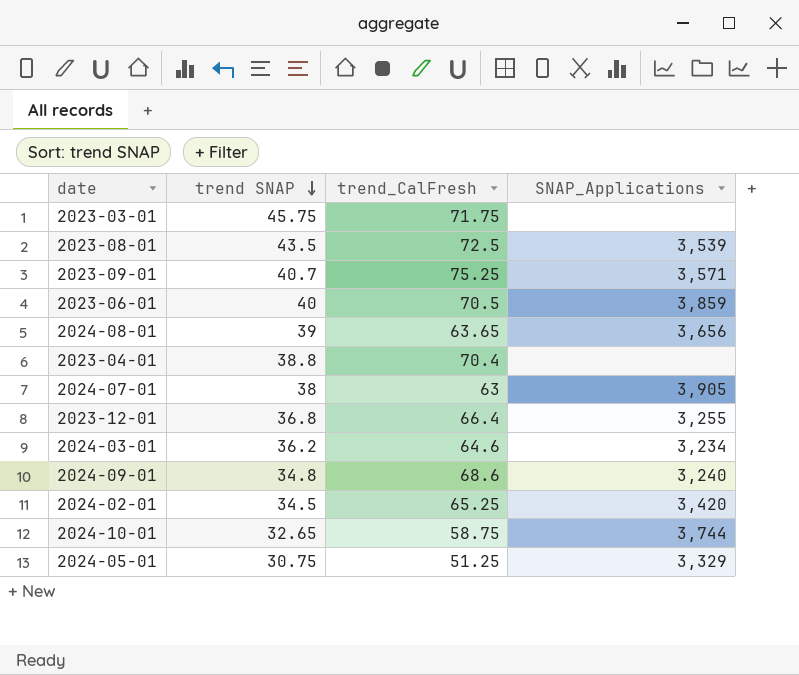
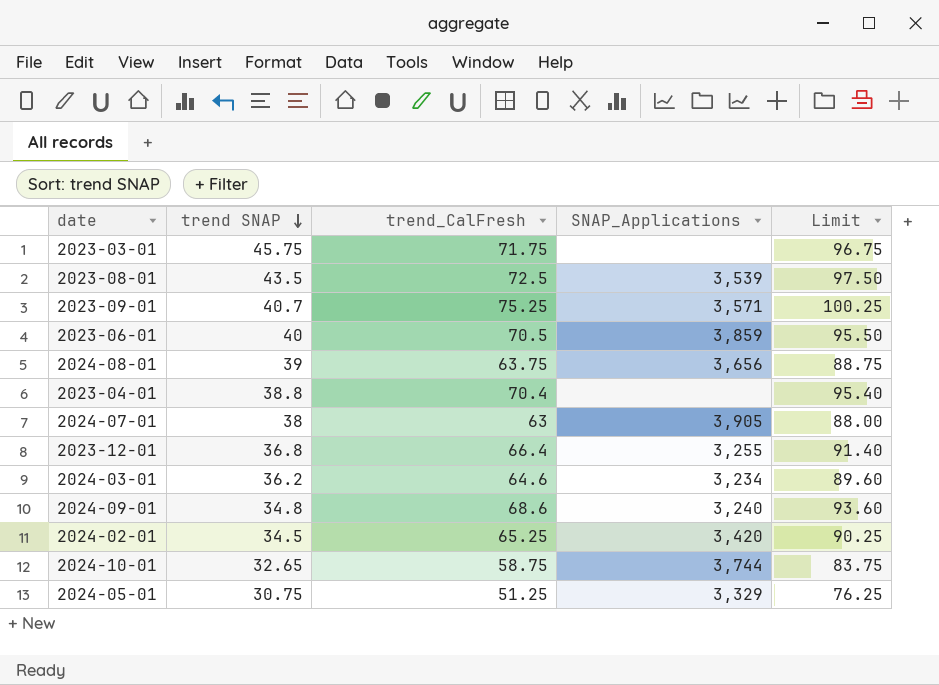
column Limit | formula: none -> [trend_CalFresh] + 25
2024-08-01 | trend_CalFresh: 63.65 -> 63.75

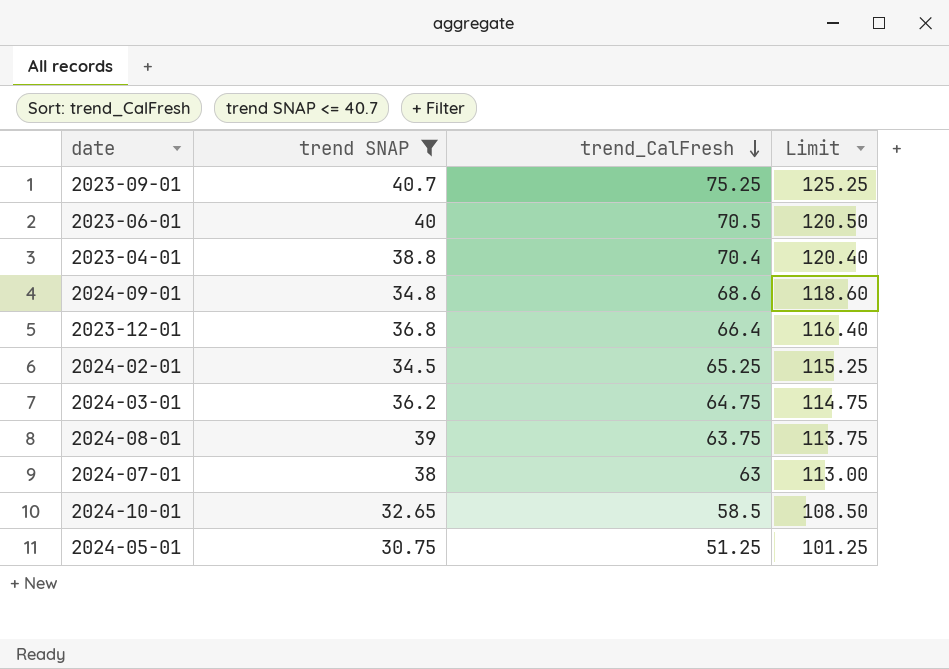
filter: none -> trend SNAP <= 40.7
row order: trend SNAP descending -> trend_CalFresh descending
column SNAP_Applications | position: 4 -> none
column Limit | formula: [trend_CalFresh] + 25 -> [trend_CalFresh] + 50
2024-03-01 | trend_CalFresh: 64.6 -> 64.75
2024-10-01 | trend_CalFresh: 58.75 -> 58.5

